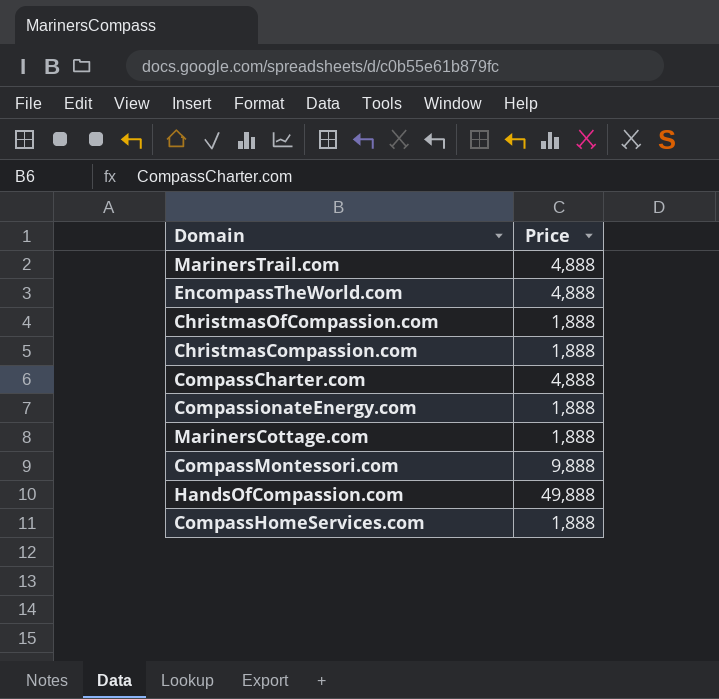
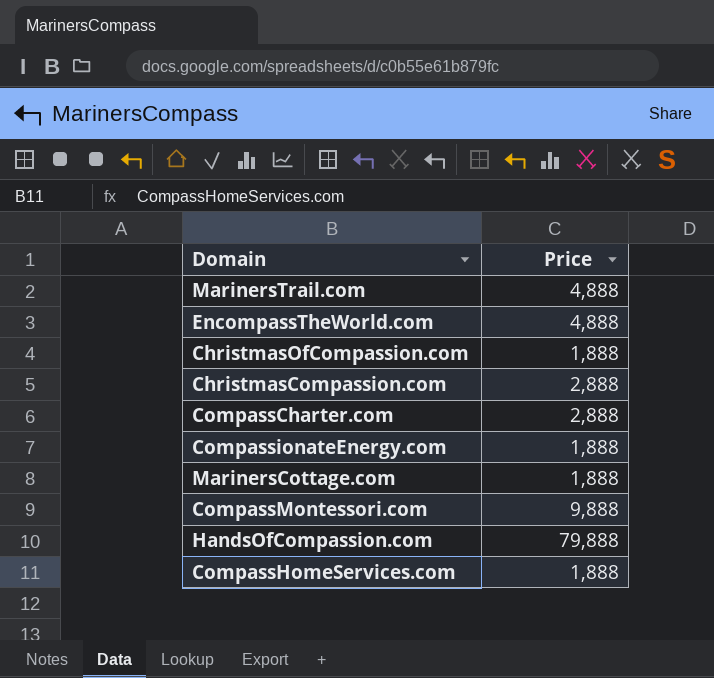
ChristmasCompassion.com | Price: 1,888 -> 2,888
CompassCharter.com | Price: 4,888 -> 2,888
HandsOfCompassion.com | Price: 49,888 -> 79,888

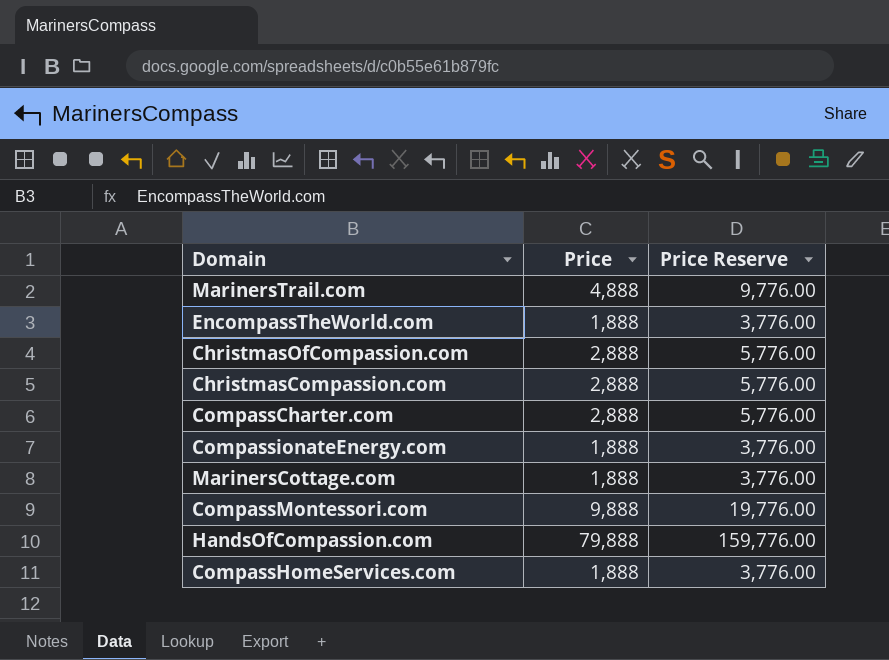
column Price Reserve | formula: none -> [Price] * 2
EncompassTheWorld.com | Price: 4,888 -> 1,888
ChristmasOfCompassion.com | Price: 1,888 -> 2,888

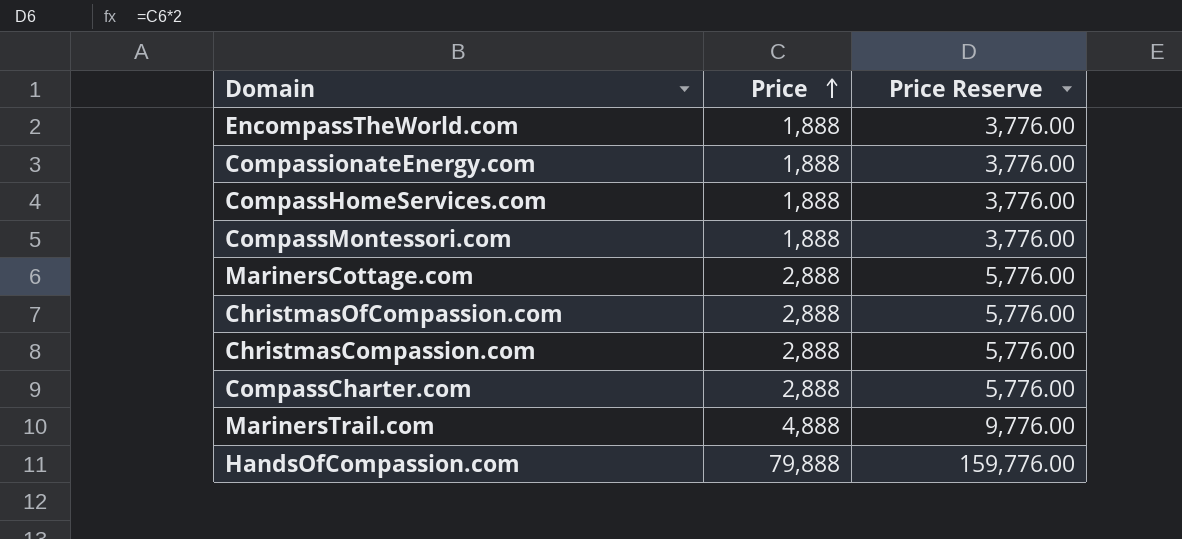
row order: none -> Price ascending
CompassMontessori.com | Price: 9,888 -> 1,888
CompassMontessori.com | Price Reserve: 19,776.00 -> 3,776.00
MarinersCottage.com | Price: 1,888 -> 2,888
MarinersCottage.com | Price Reserve: 3,776.00 -> 5,776.00

